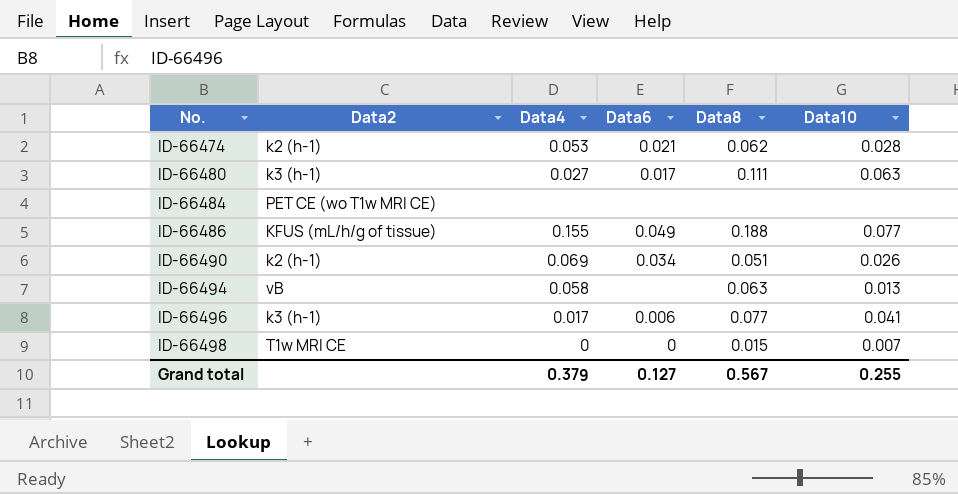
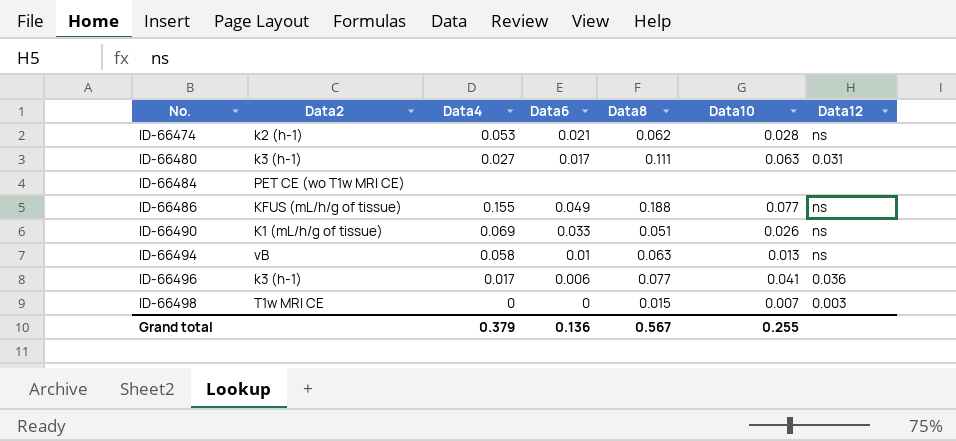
column Data12 | position: none -> 7
ID-66490 | Data2: k2 (h-1) -> K1 (mL/h/g of tissue)
ID-66490 | Data6: 0.034 -> 0.033
ID-66494 | Data6: none -> 0.01
Grand total | Data6: 0.127 -> 0.136

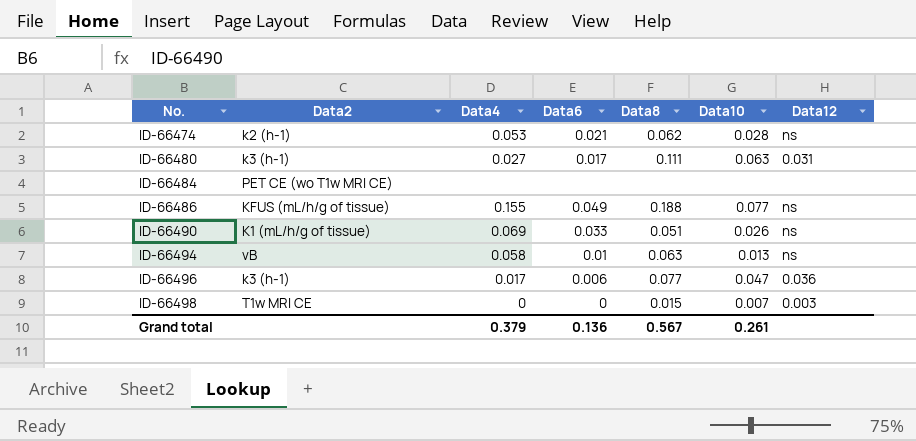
ID-66496 | Data10: 0.041 -> 0.047
Grand total | Data10: 0.255 -> 0.261

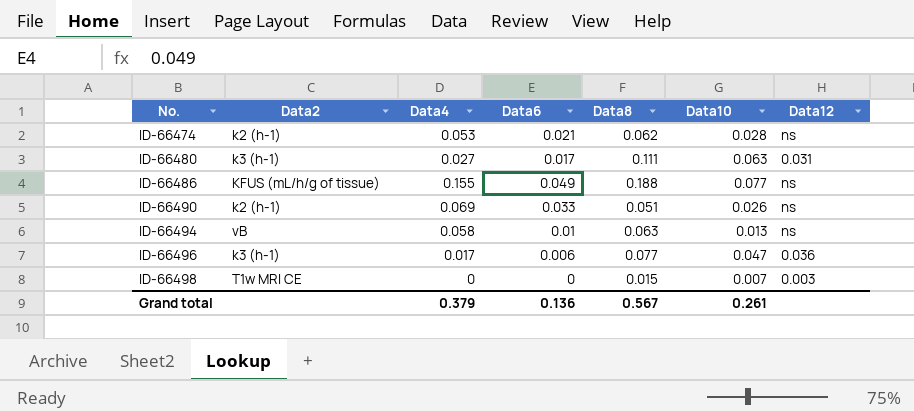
row ID-66484: PET CE (wo T1w MRI CE) | none | none | none | none | none -> none
ID-66490 | Data2: K1 (mL/h/g of tissue) -> k2 (h-1)

